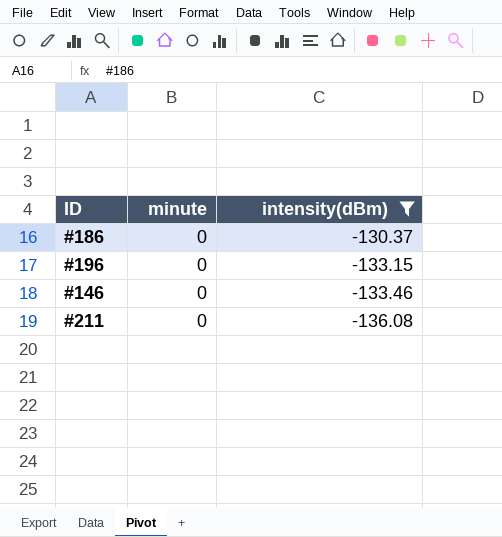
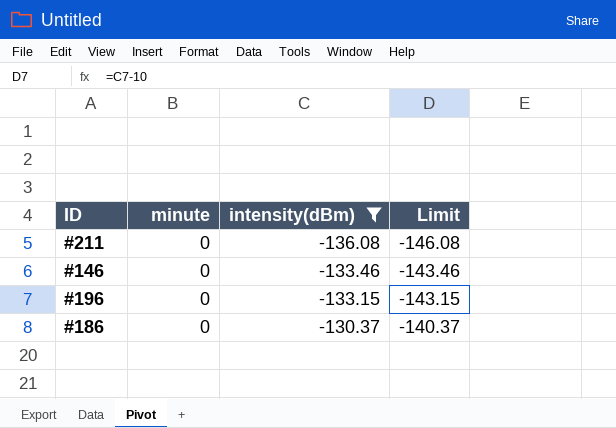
row order: intensity(dBm) descending -> intensity(dBm) ascending
column Limit | formula: none -> [intensity(dBm)] - 10

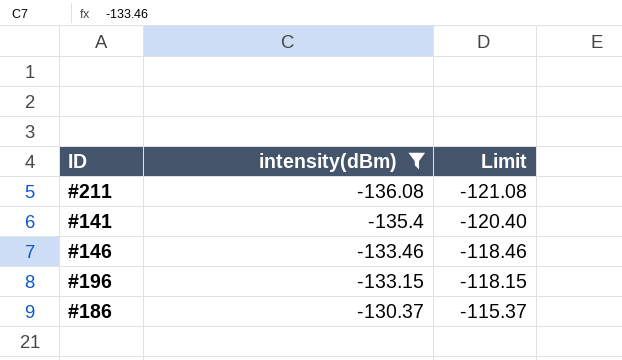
column minute | position: 2 -> none
column Limit | formula: [intensity(dBm)] - 10 -> [intensity(dBm)] + 15
row #141: none -> -135.4 | -120.40

